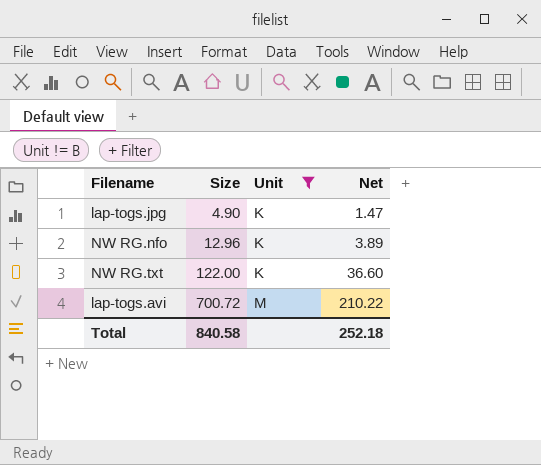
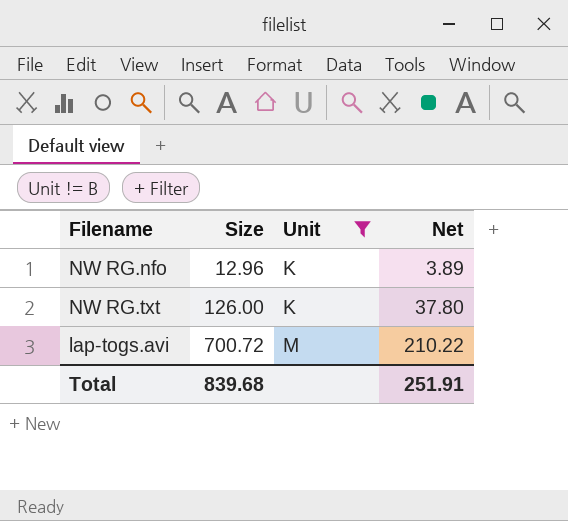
row lap-togs.jpg: 4.90 | K | 1.47 -> none
NW RG.txt | Size: 122.00 -> 126.00
NW RG.txt | Net: 36.60 -> 37.80
Total | Size: 840.58 -> 839.68
Total | Net: 252.18 -> 251.91

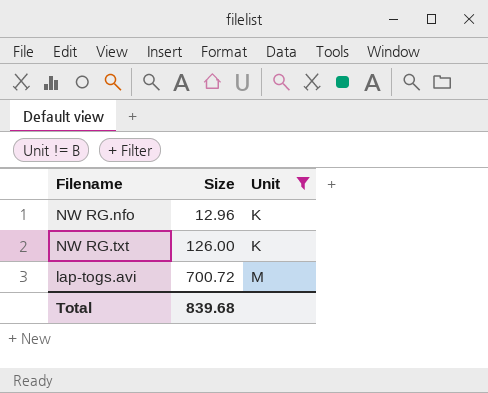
column Net | formula: [Size] * 0.3 -> none

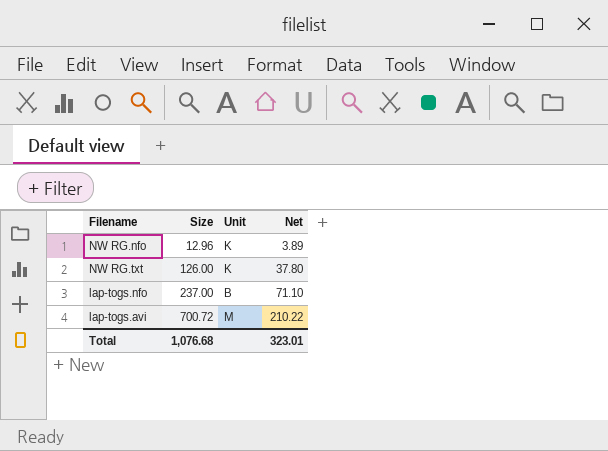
filter: Unit != B -> none
column Net | formula: none -> [Size] * 0.3
Total | Size: 839.68 -> 1,076.68

